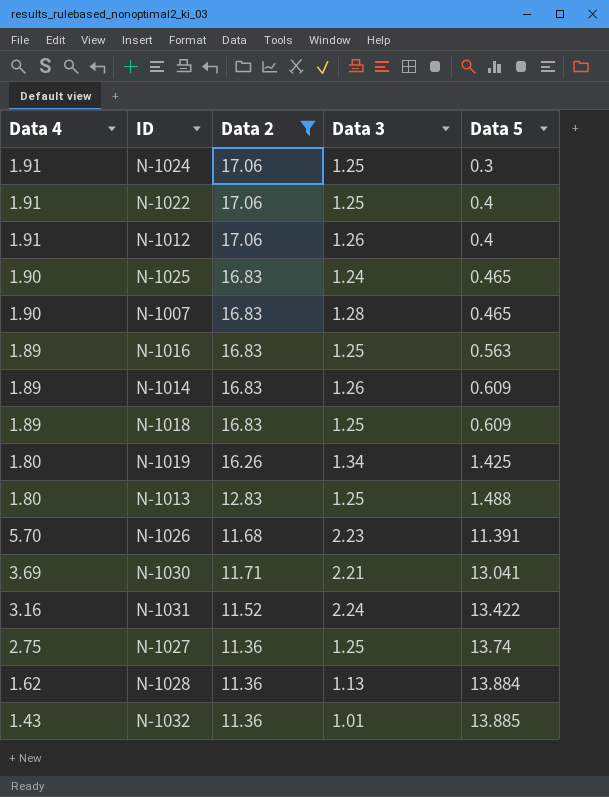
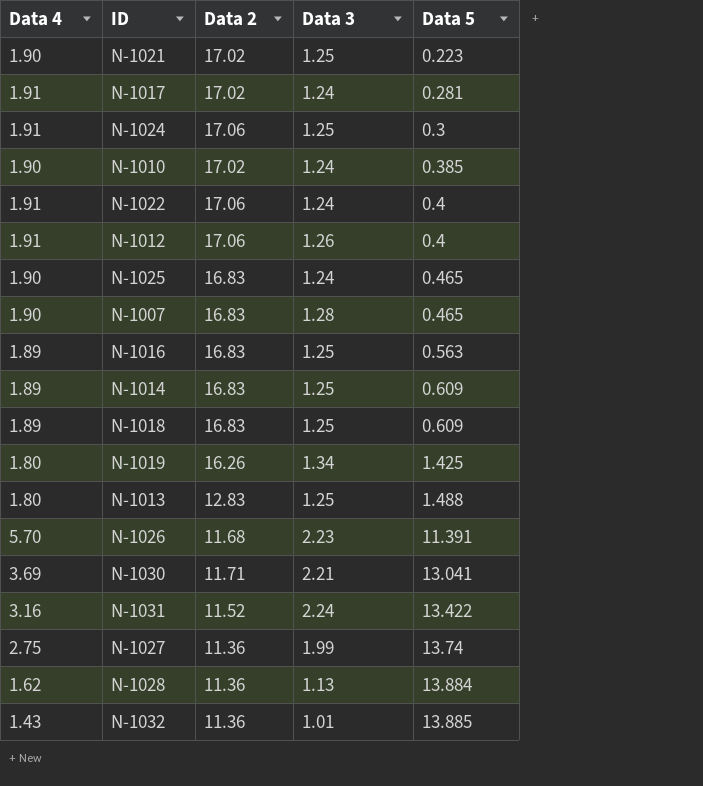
filter: Data 2 != 17.02 -> none
N-1022 | Data 3: 1.25 -> 1.24
N-1014 | Data 3: 1.26 -> 1.25
N-1027 | Data 3: 1.25 -> 1.99

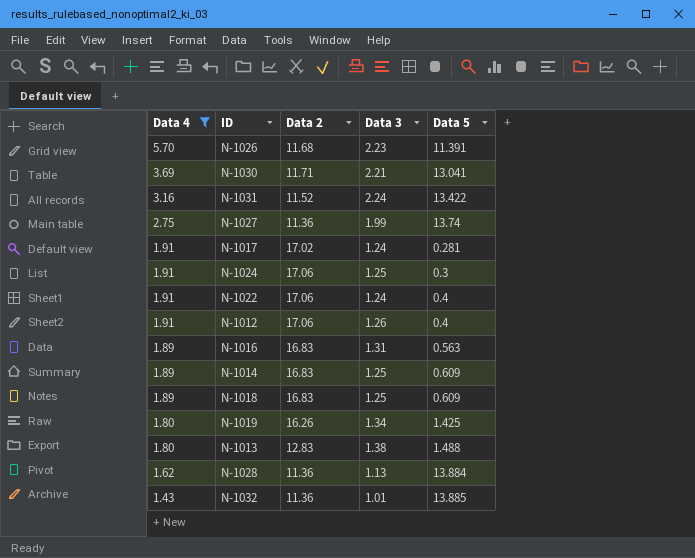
filter: none -> Data 4 != 1.90
row order: Data 5 ascending -> Data 4 descending
N-1016 | Data 3: 1.25 -> 1.31
N-1013 | Data 3: 1.25 -> 1.38

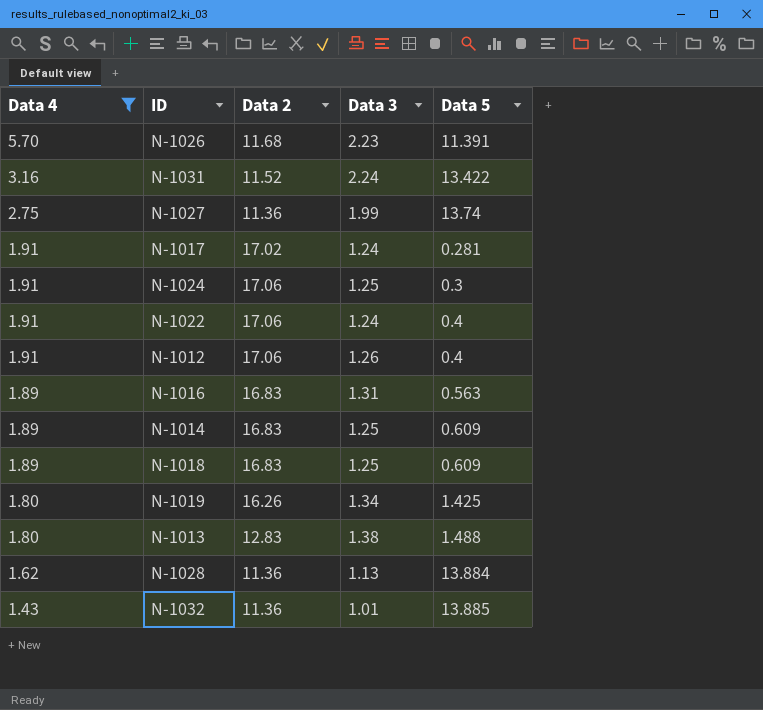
row N-1030: 3.69 | 11.71 | 2.21 | 13.041 -> none

